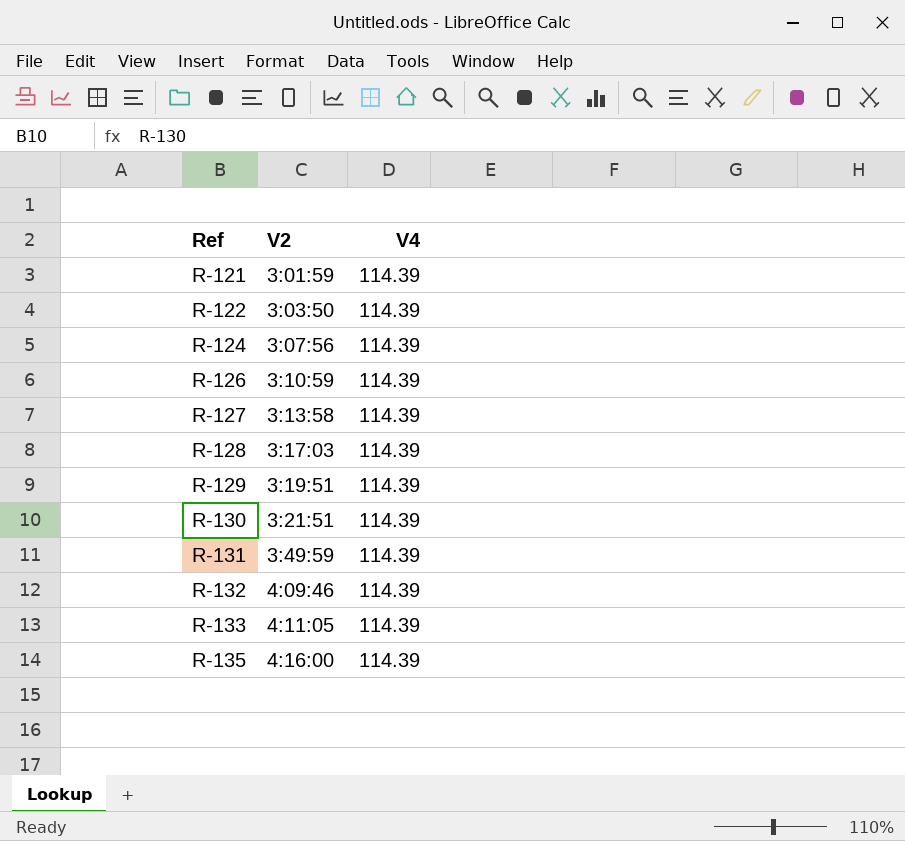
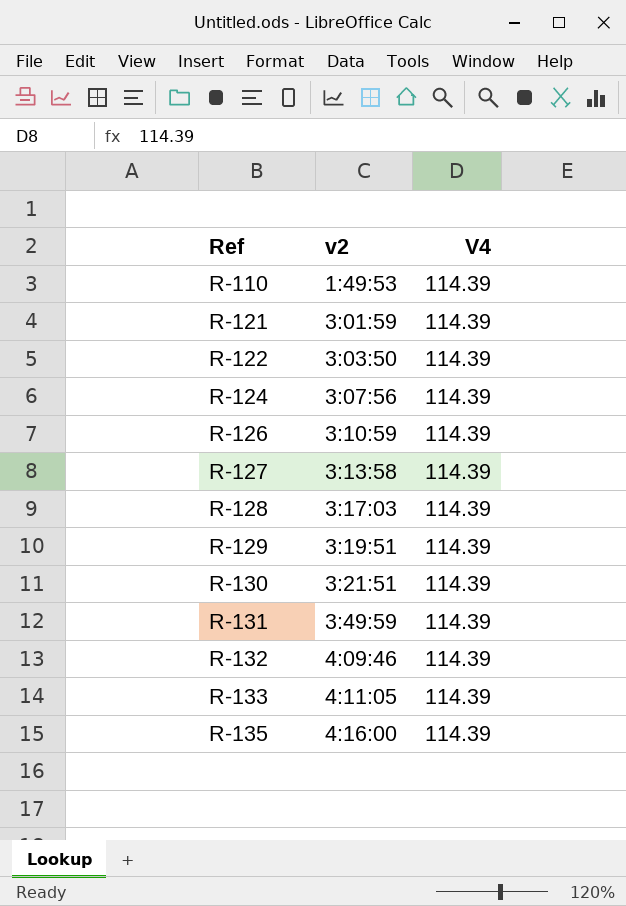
column name: V2 -> v2
row R-110: none -> 1:49:53 | 114.39

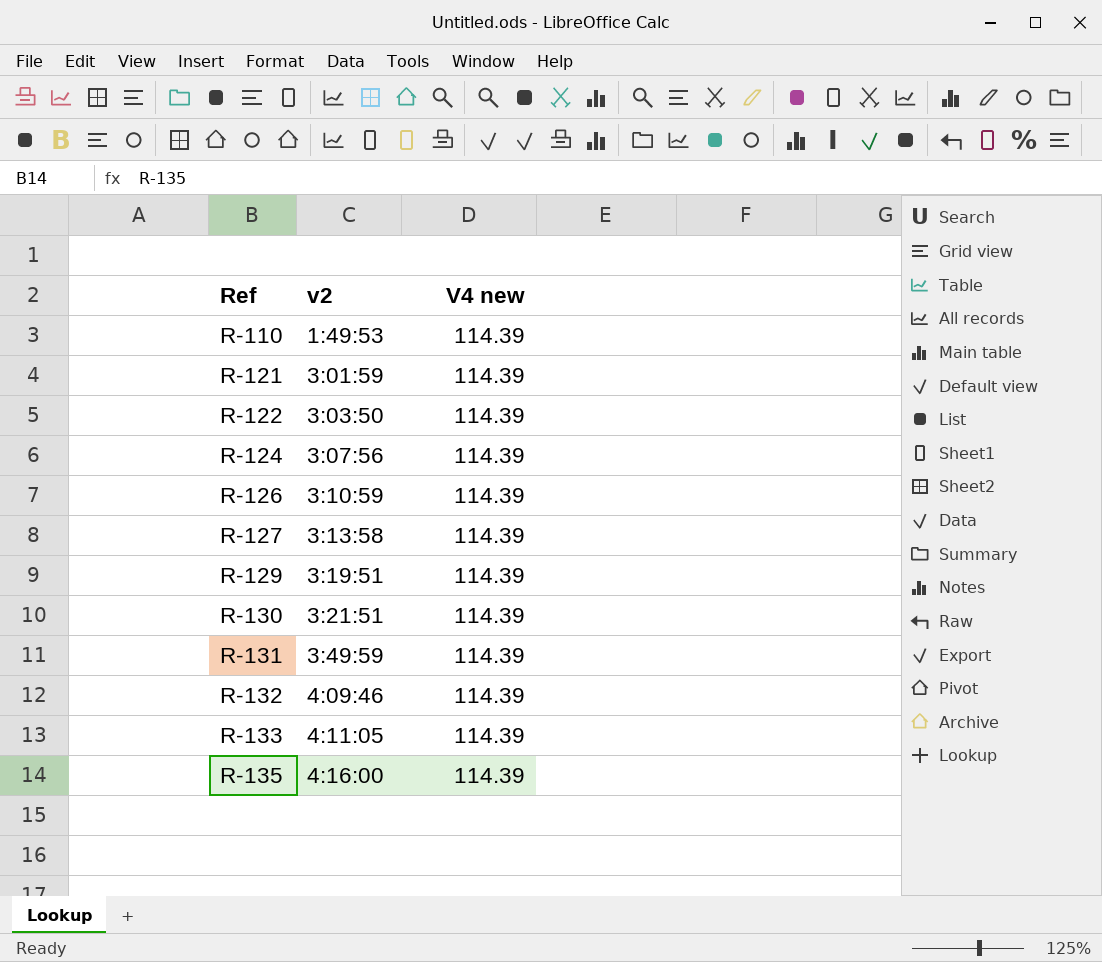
column name: V4 -> V4 new
row R-128: 3:17:03 | 114.39 -> none

